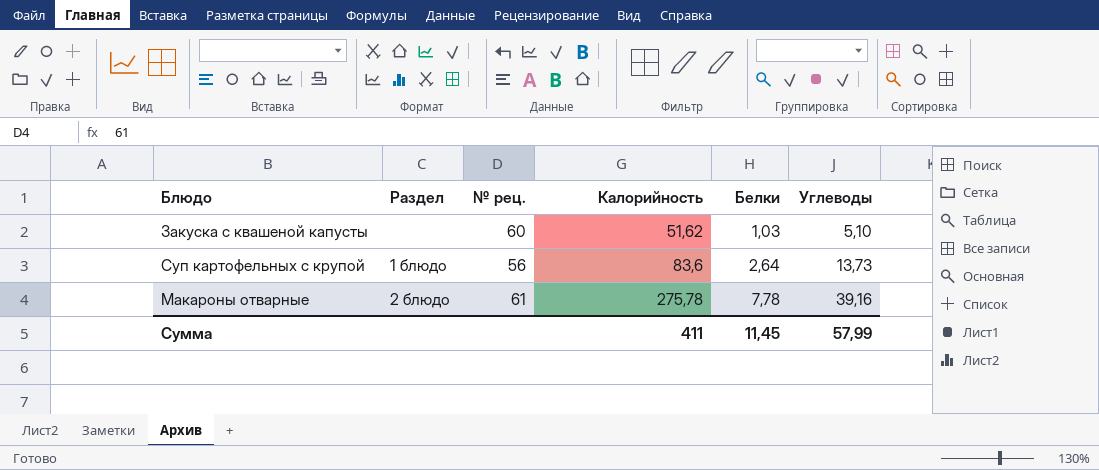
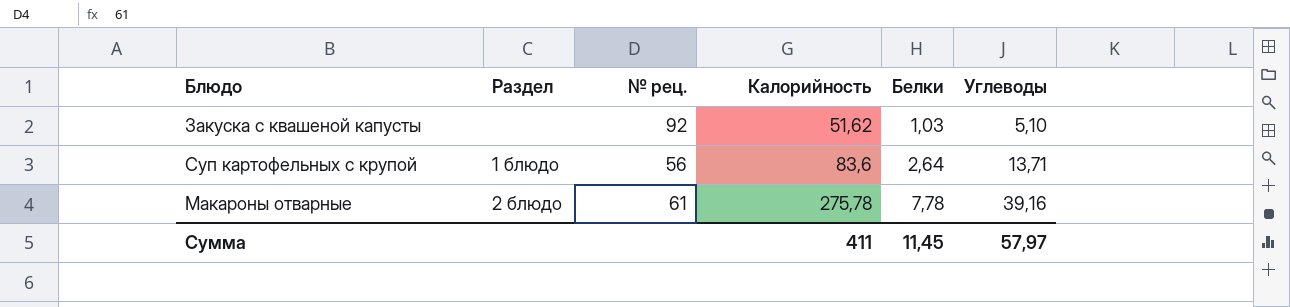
Закуска с квашеной капусты | № рец.: 60 -> 92
Суп картофельных с крупой | Углеводы: 13,73 -> 13,71
Сумма | Углеводы: 57,99 -> 57,97

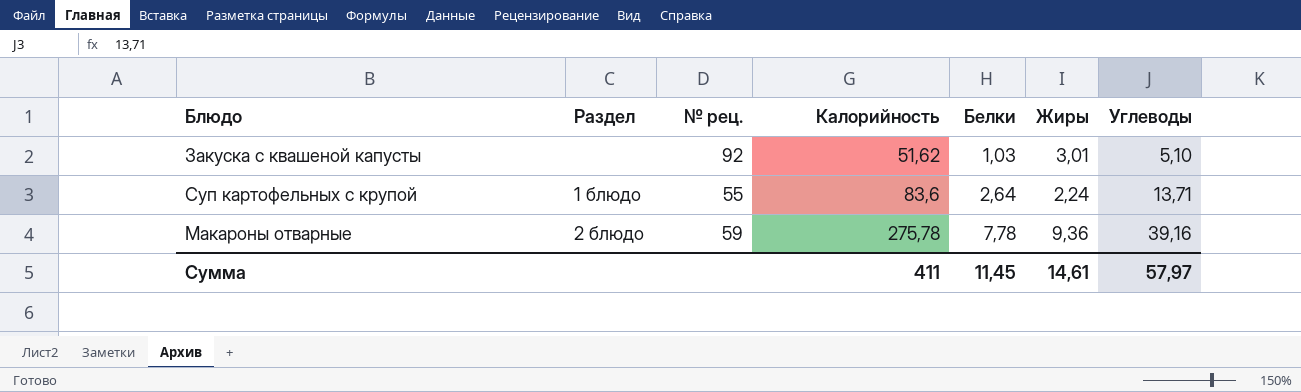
column Жиры | position: none -> 6
Суп картофельных с крупой | № рец.: 56 -> 55
Макароны отварные | № рец.: 61 -> 59

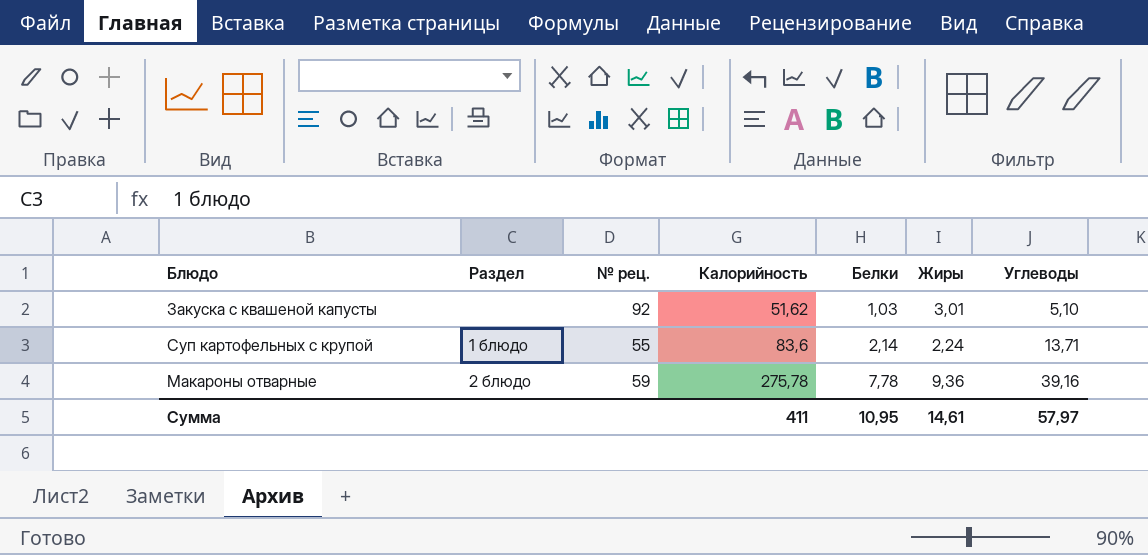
Суп картофельных с крупой | Белки: 2,64 -> 2,14
Сумма | Белки: 11,45 -> 10,95

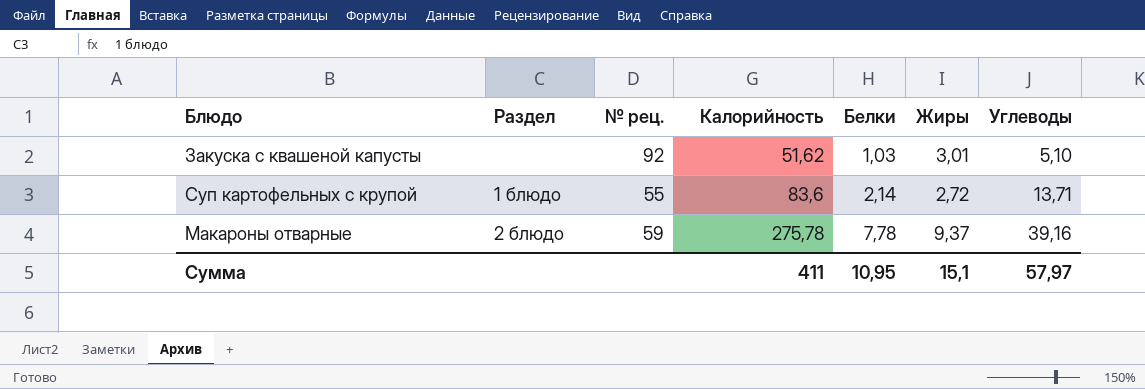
Суп картофельных с крупой | Жиры: 2,24 -> 2,72
Макароны отварные | Жиры: 9,36 -> 9,37
Сумма | Жиры: 14,61 -> 15,1

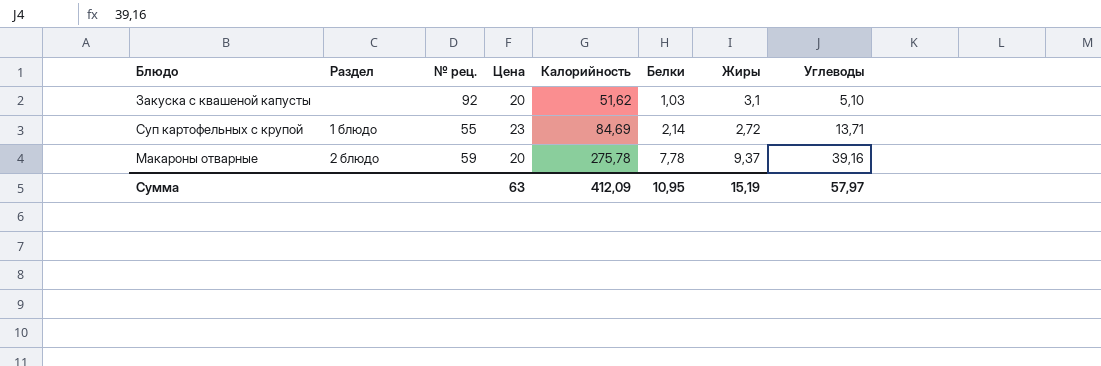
column Цена | position: none -> 4
Закуска с квашеной капусты | Жиры: 3,01 -> 3,1
Суп картофельных с крупой | Калорийность: 83,6 -> 84,69
Сумма | Калорийность: 411 -> 412,09
Сумма | Жиры: 15,1 -> 15,19

